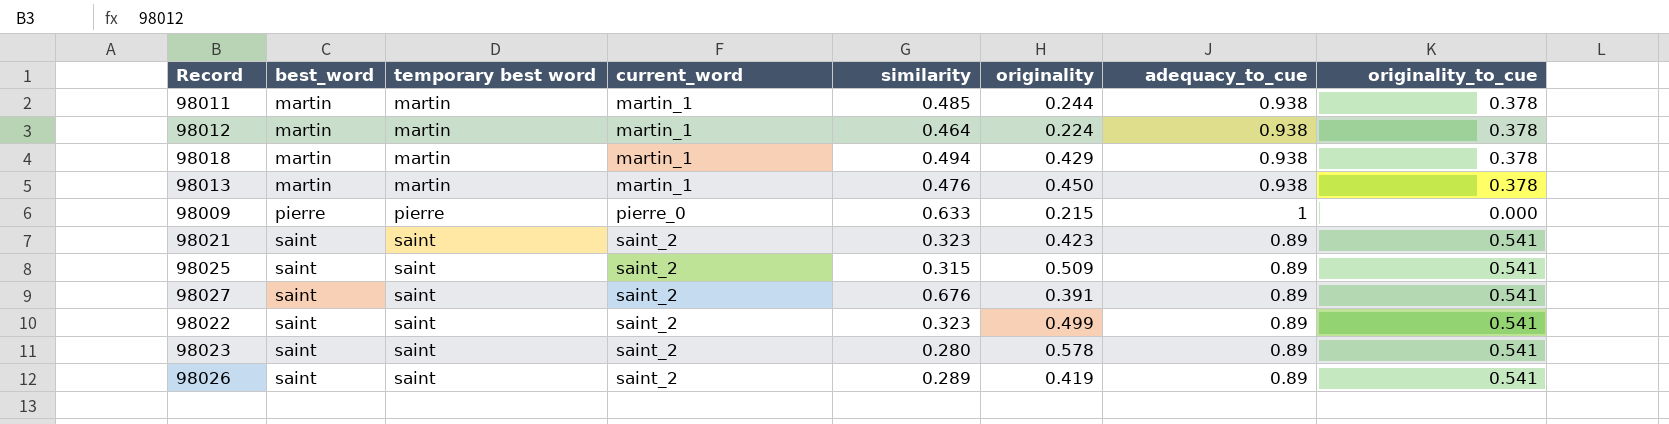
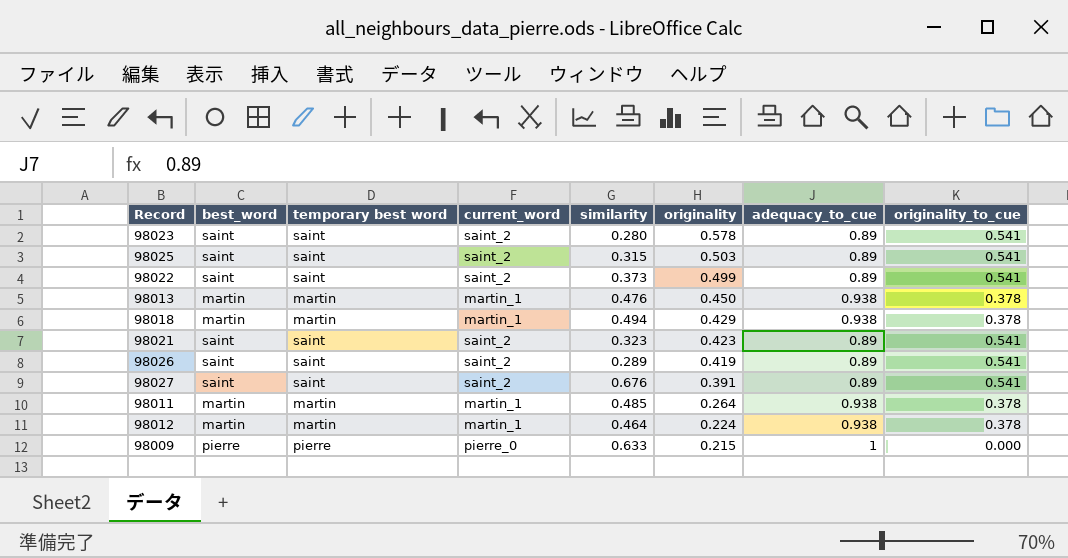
row order: best_word ascending -> originality descending
98025 | originality: 0.509 -> 0.503
98022 | similarity: 0.323 -> 0.373
98011 | originality: 0.244 -> 0.264

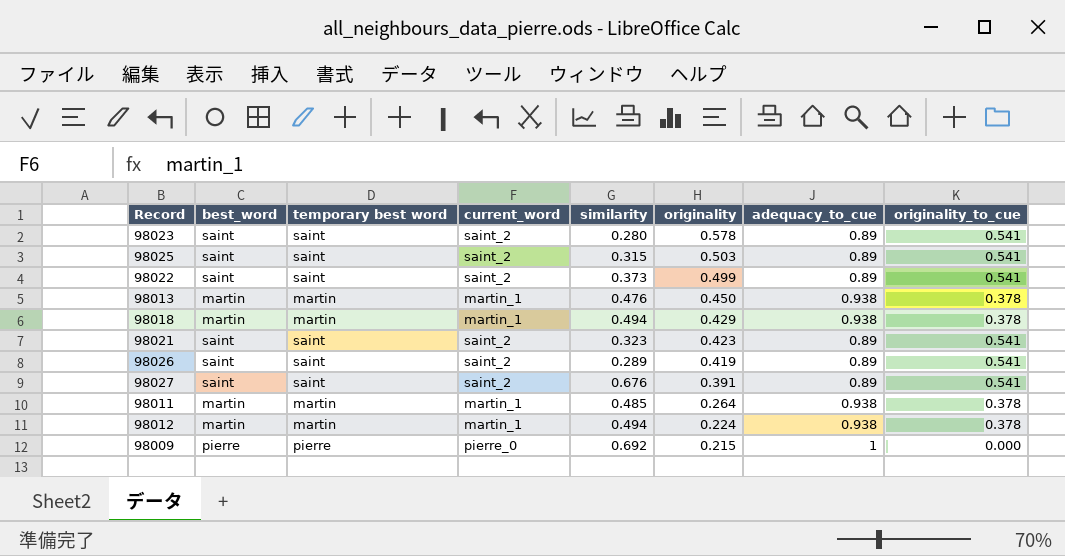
98012 | similarity: 0.464 -> 0.494
98009 | similarity: 0.633 -> 0.692

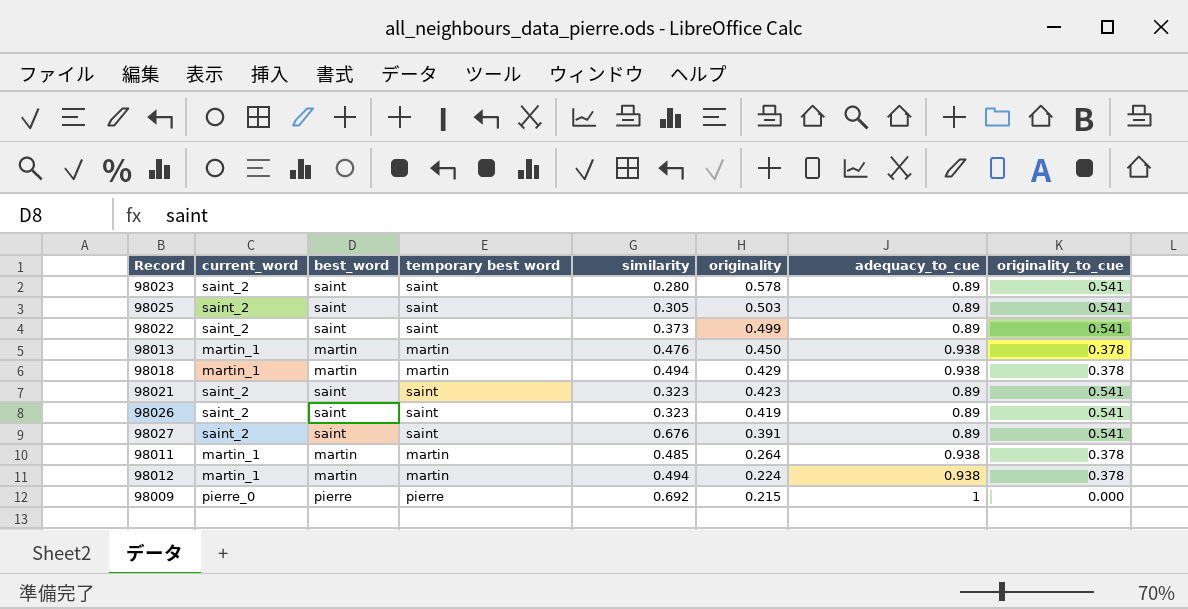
column current_word | position: 4 -> 2
98025 | similarity: 0.315 -> 0.305
98026 | similarity: 0.289 -> 0.323

